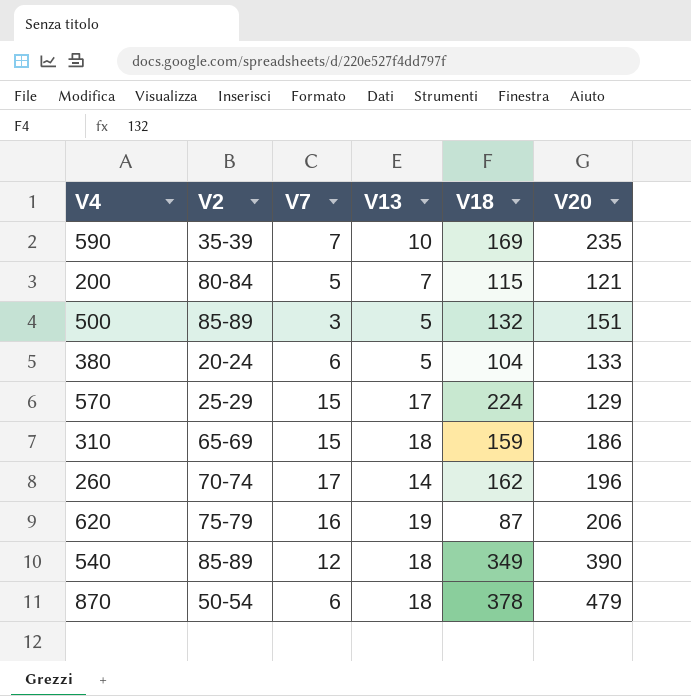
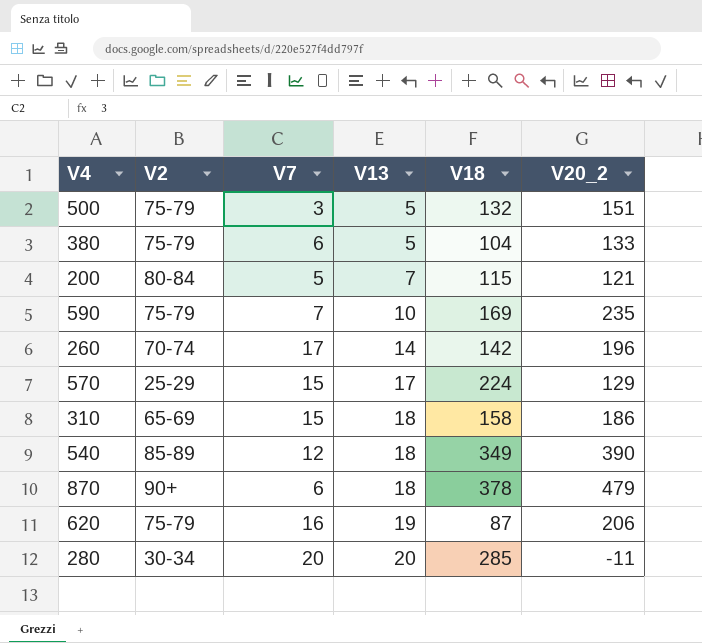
row order: none -> V13 ascending
column name: V20 -> V20_2
500 | V2: 85-89 -> 75-79
380 | V2: 20-24 -> 75-79
590 | V2: 35-39 -> 75-79
260 | V18: 162 -> 142
310 | V18: 159 -> 158
870 | V2: 50-54 -> 90+
row 280: none -> 30-34 | 20 | 20 | 285 | -11

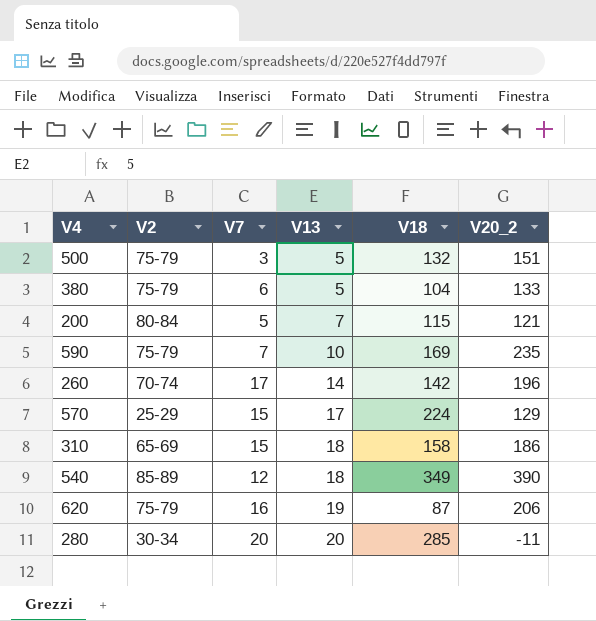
row 870: 90+ | 6 | 18 | 378 | 479 -> none

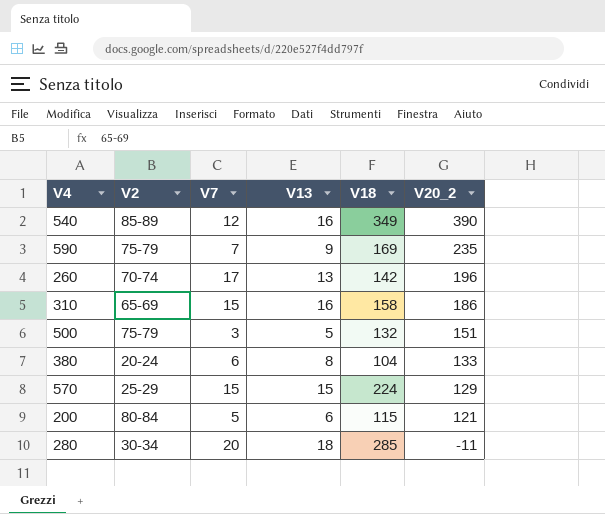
row order: V13 ascending -> V20_2 descending
row 620: 75-79 | 16 | 19 | 87 | 206 -> none
540 | V13: 18 -> 16
590 | V13: 10 -> 9
260 | V13: 14 -> 13
310 | V13: 18 -> 16
380 | V2: 75-79 -> 20-24
380 | V13: 5 -> 8
570 | V13: 17 -> 15
200 | V13: 7 -> 6
280 | V13: 20 -> 18

